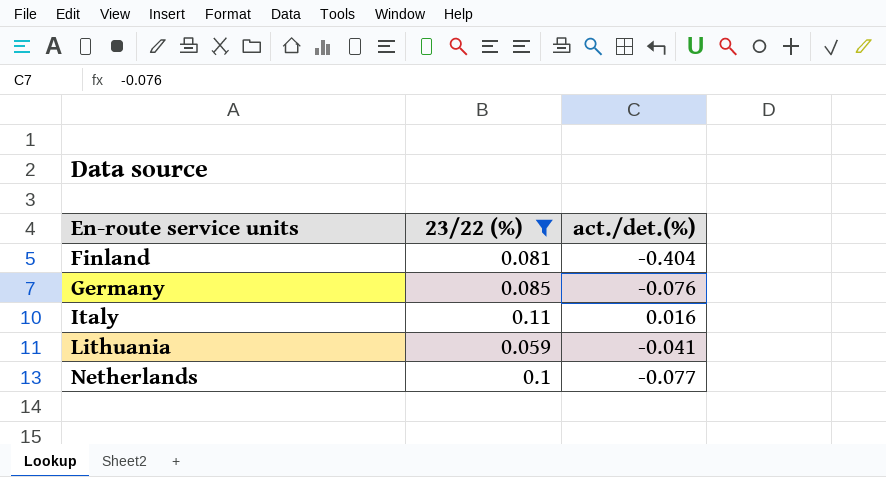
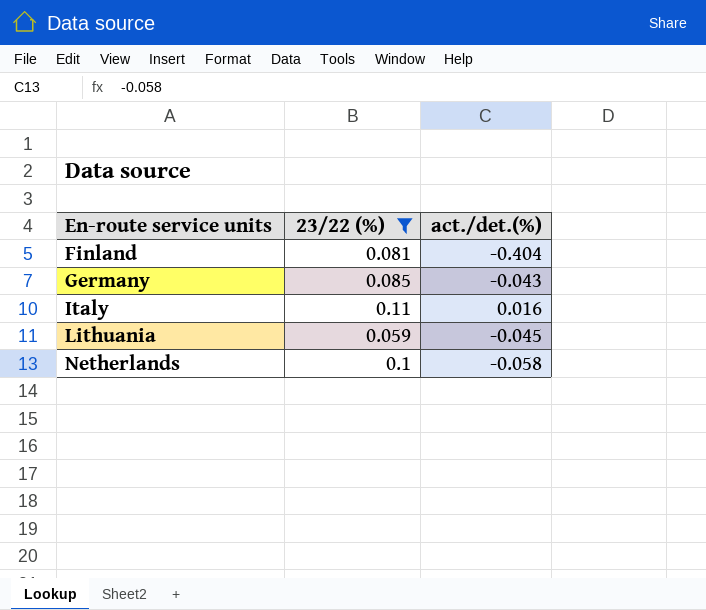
Germany | act./det.(%): -0.076 -> -0.043
Lithuania | act./det.(%): -0.041 -> -0.045
Netherlands | act./det.(%): -0.077 -> -0.058

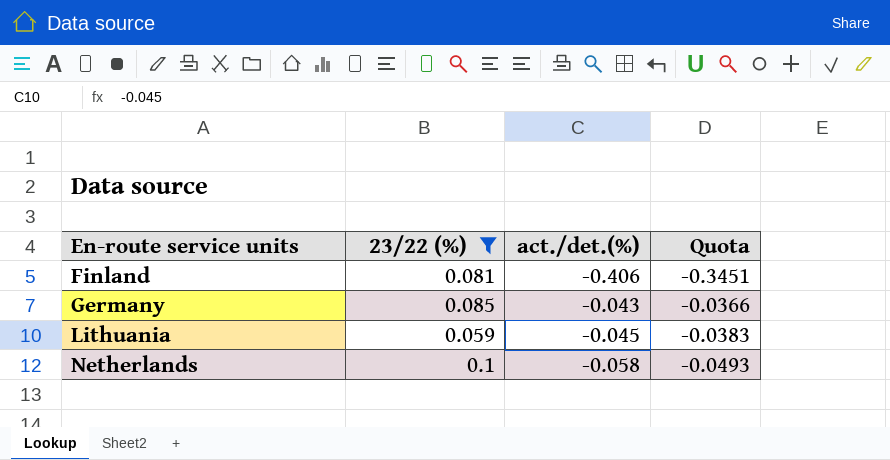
column Quota | formula: none -> [act./det.(%)] * 0.85
row Italy: 0.11 | 0.016 -> none
Finland | act./det.(%): -0.404 -> -0.406

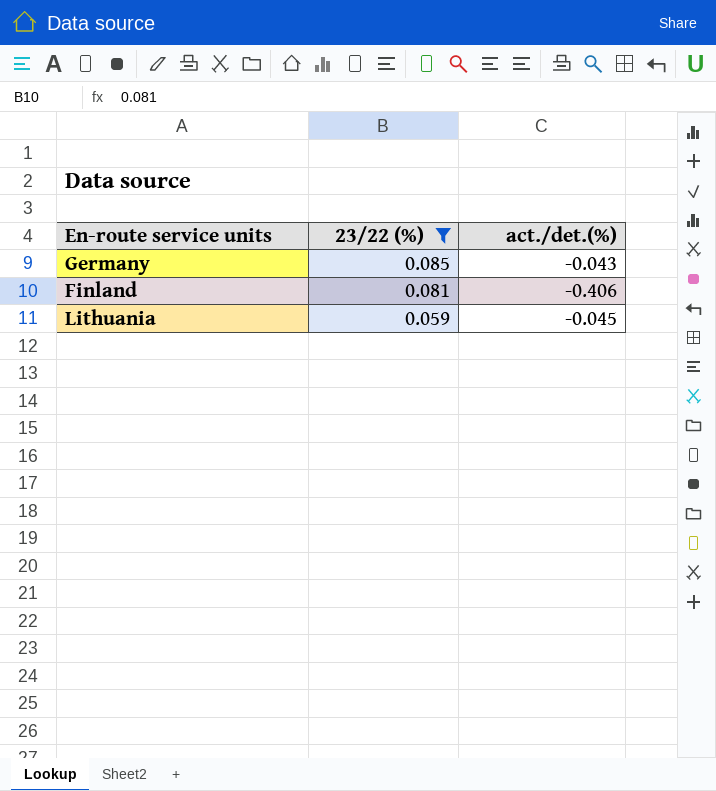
row order: En-route service units ascending -> 23/22 (%) descending
column Quota | formula: [act./det.(%)] * 0.85 -> none
row Netherlands: 0.1 | -0.058 | -0.0493 -> none

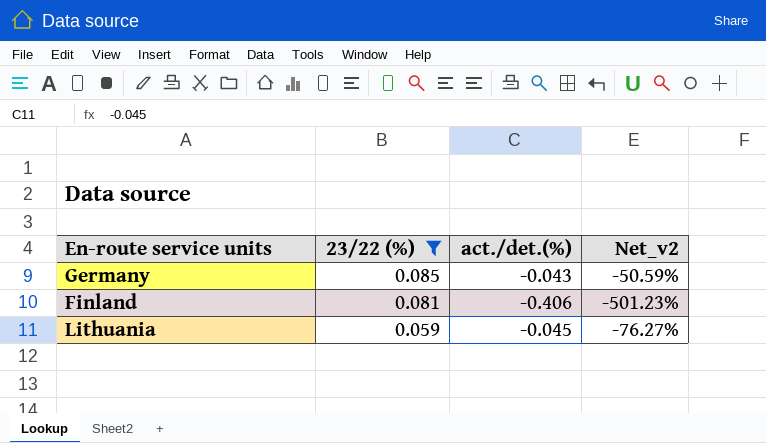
column Net_v2 | formula: none -> [act./det.(%)] / [23/22 (%)]

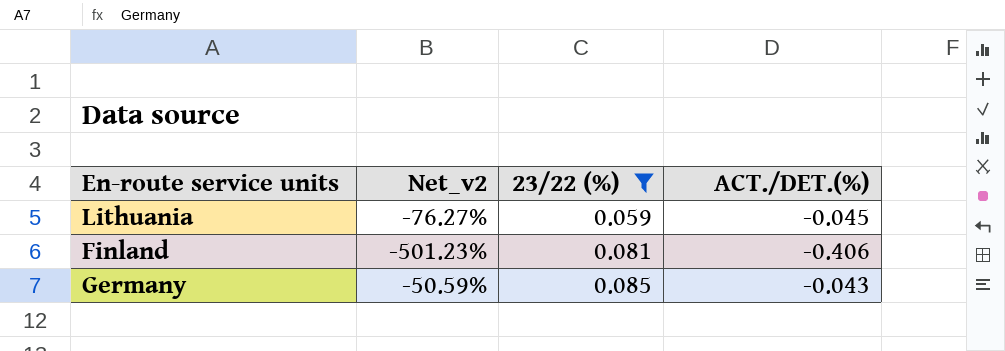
row order: 23/22 (%) descending -> 23/22 (%) ascending
column Net_v2 | position: 4 -> 2
column name: act./det.(%) -> ACT./DET.(%)

